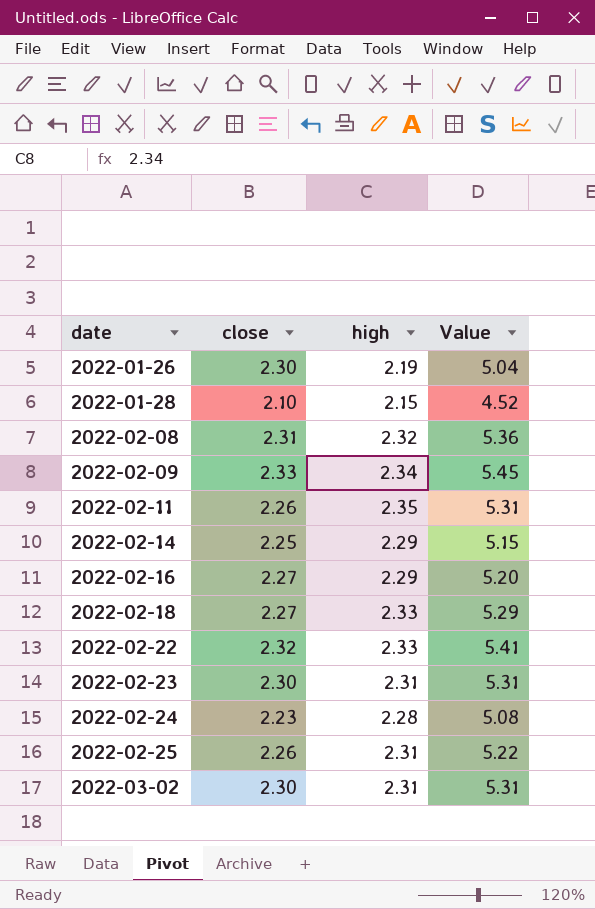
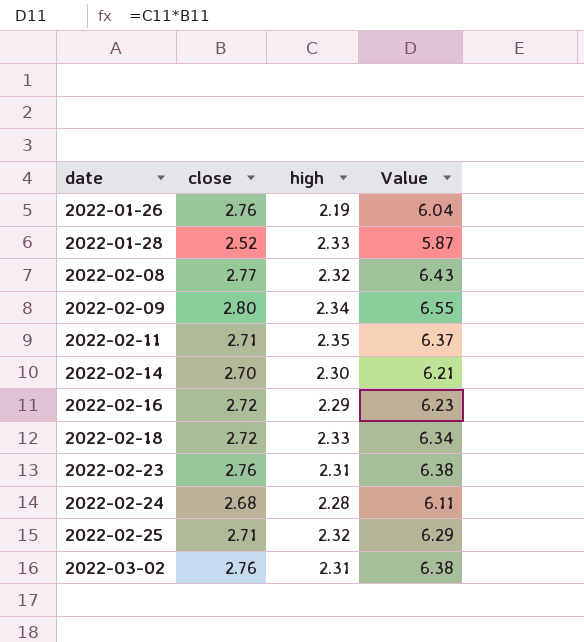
row 2022-02-22: 2.32 | 2.33 | 5.41 -> none
2022-01-26 | close: 2.30 -> 2.76
2022-01-26 | Value: 5.04 -> 6.04
2022-01-28 | close: 2.10 -> 2.52
2022-01-28 | high: 2.15 -> 2.33
2022-01-28 | Value: 4.52 -> 5.87
2022-02-08 | close: 2.31 -> 2.77
2022-02-08 | Value: 5.36 -> 6.43
2022-02-09 | close: 2.33 -> 2.80
2022-02-09 | Value: 5.45 -> 6.55
2022-02-11 | close: 2.26 -> 2.71
2022-02-11 | Value: 5.31 -> 6.37
2022-02-14 | close: 2.25 -> 2.70
2022-02-14 | high: 2.29 -> 2.30
2022-02-14 | Value: 5.15 -> 6.21
2022-02-16 | close: 2.27 -> 2.72
2022-02-16 | Value: 5.20 -> 6.23
2022-02-18 | close: 2.27 -> 2.72
2022-02-18 | Value: 5.29 -> 6.34
2022-02-23 | close: 2.30 -> 2.76
2022-02-23 | Value: 5.31 -> 6.38
2022-02-24 | close: 2.23 -> 2.68
2022-02-24 | Value: 5.08 -> 6.11
2022-02-25 | close: 2.26 -> 2.71
2022-02-25 | high: 2.31 -> 2.32
2022-02-25 | Value: 5.22 -> 6.29
2022-03-02 | close: 2.30 -> 2.76
2022-03-02 | Value: 5.31 -> 6.38

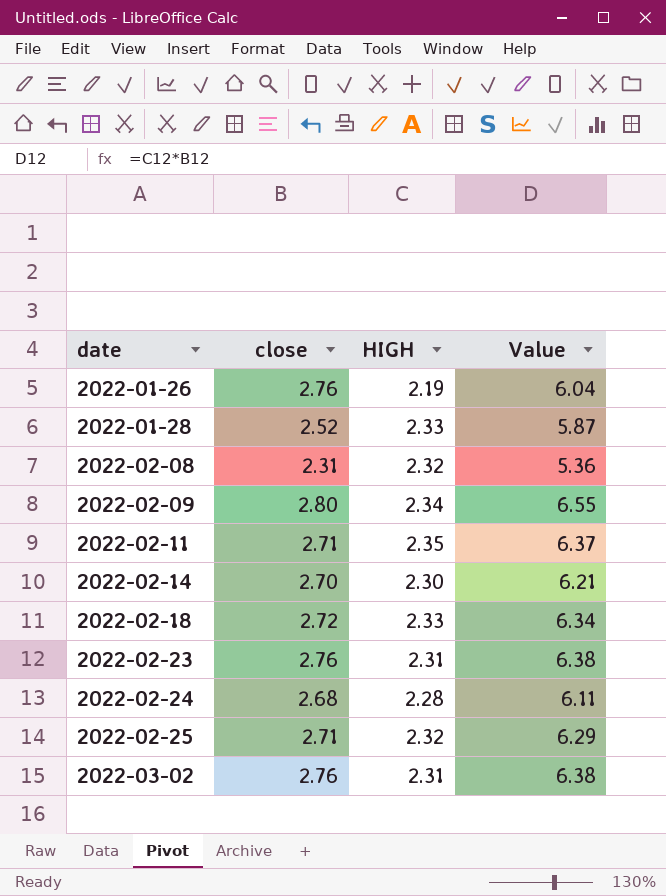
column name: high -> HIGH
row 2022-02-16: 2.72 | 2.29 | 6.23 -> none
2022-02-08 | close: 2.77 -> 2.31
2022-02-08 | Value: 6.43 -> 5.36

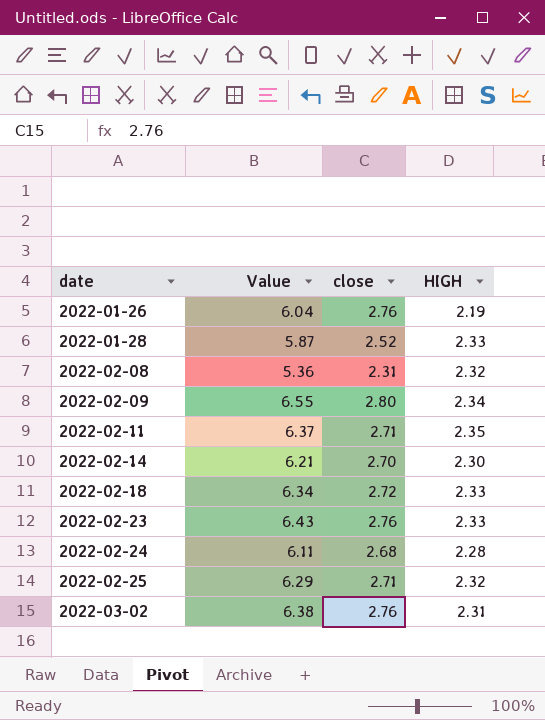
column Value | position: 4 -> 2
2022-02-23 | Value: 6.38 -> 6.43
2022-02-23 | HIGH: 2.31 -> 2.33

